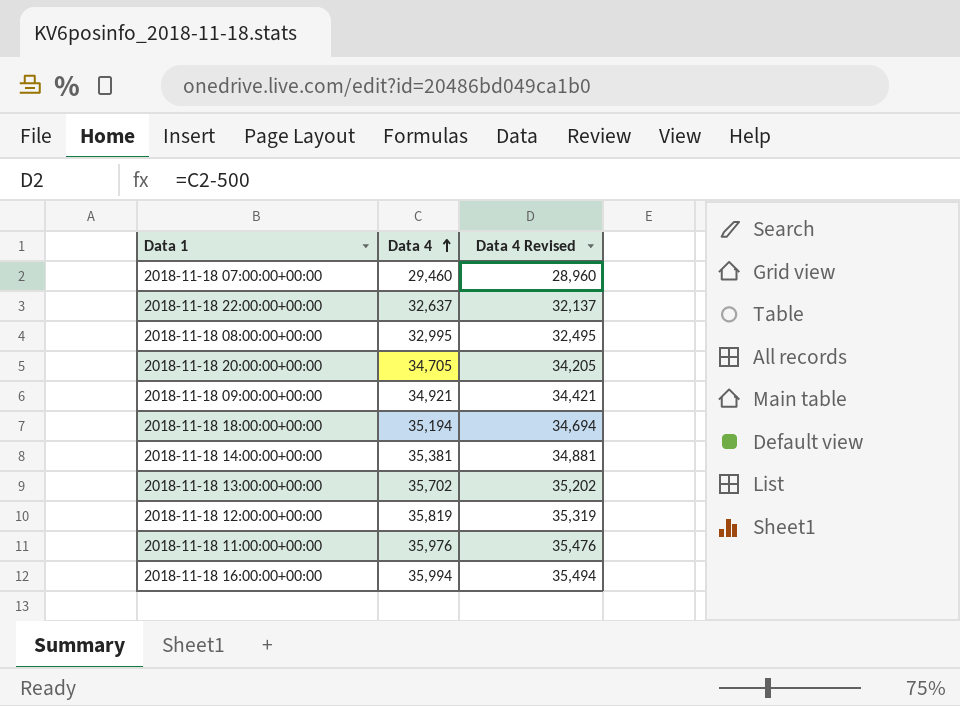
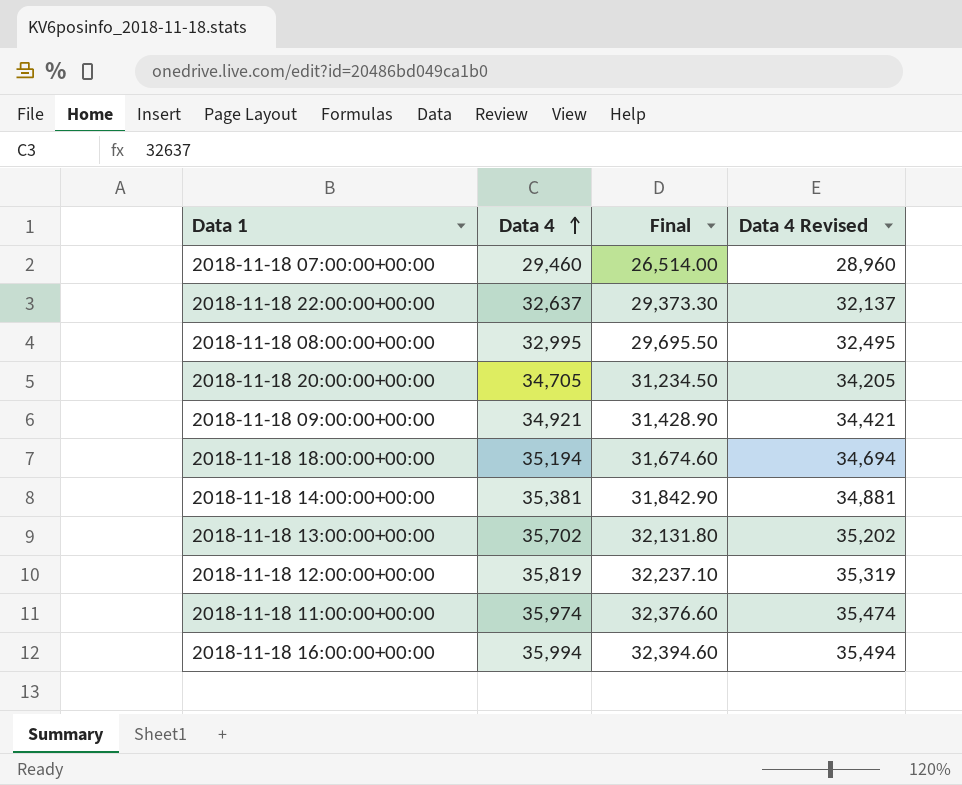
column Final | formula: none -> [Data 4] * 0.9
2018-11-18 11:00:00+00:00 | Data 4: 35,976 -> 35,974
2018-11-18 11:00:00+00:00 | Data 4 Revised: 35,476 -> 35,474

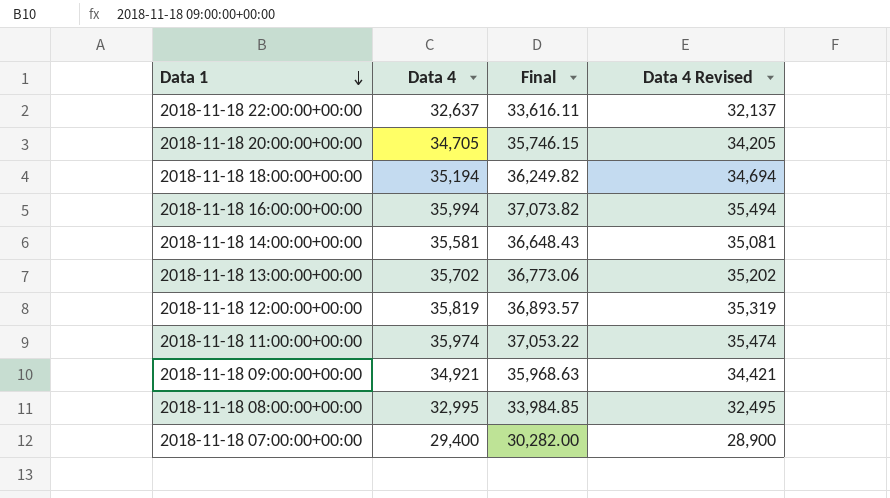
row order: Data 4 ascending -> Data 1 descending
column Final | formula: [Data 4] * 0.9 -> [Data 4] * 1.03
2018-11-18 14:00:00+00:00 | Data 4: 35,381 -> 35,581
2018-11-18 14:00:00+00:00 | Data 4 Revised: 34,881 -> 35,081
2018-11-18 07:00:00+00:00 | Data 4: 29,460 -> 29,400
2018-11-18 07:00:00+00:00 | Data 4 Revised: 28,960 -> 28,900

